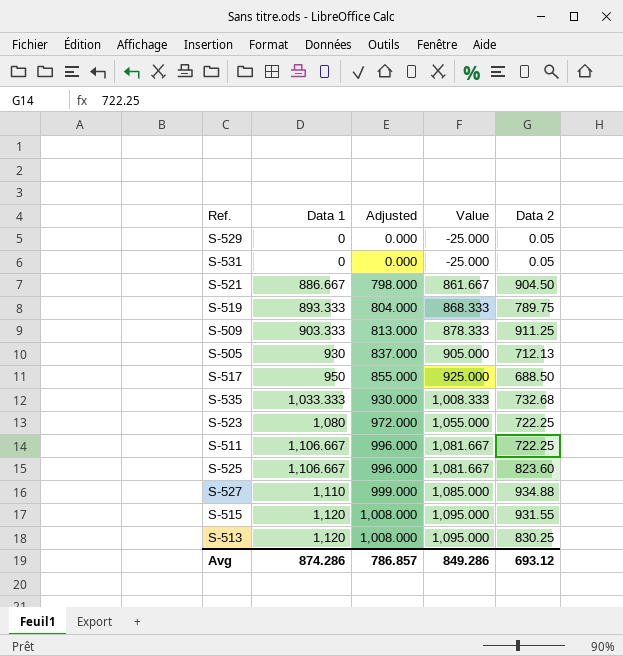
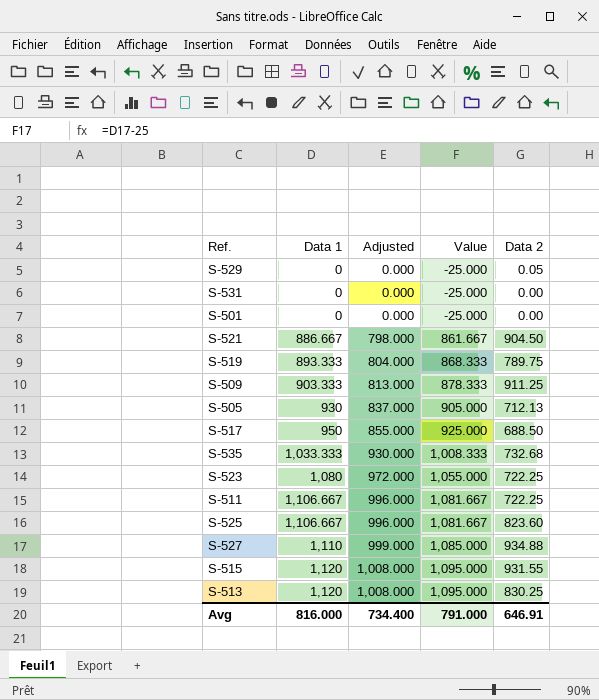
S-531 | Data 2: 0.05 -> 0.00
row S-501: none -> 0 | 0.000 | -25.000 | 0.00
Avg | Data 1: 874.286 -> 816.000
Avg | Adjusted: 786.857 -> 734.400
Avg | Value: 849.286 -> 791.000
Avg | Data 2: 693.12 -> 646.91

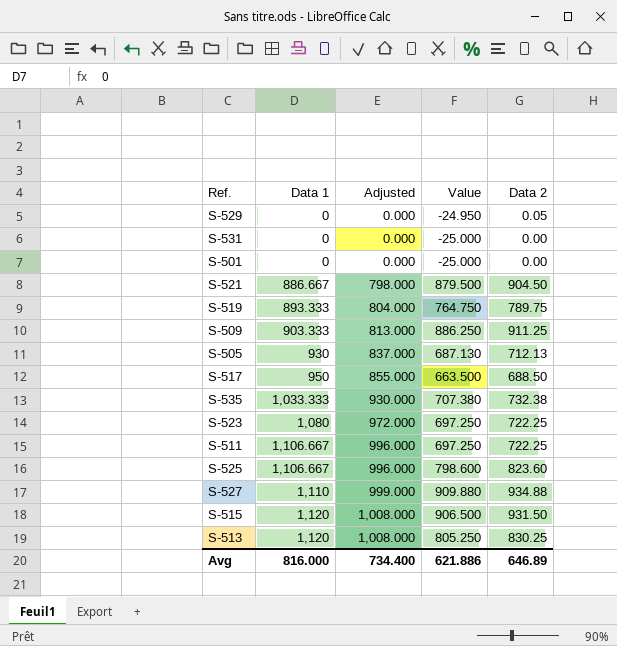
column Value | formula: [Data 1] - 25 -> [Data 2] - 25
S-535 | Data 2: 732.68 -> 732.38
S-515 | Data 2: 931.55 -> 931.50
Avg | Value: 791.000 -> 621.886
Avg | Data 2: 646.91 -> 646.89

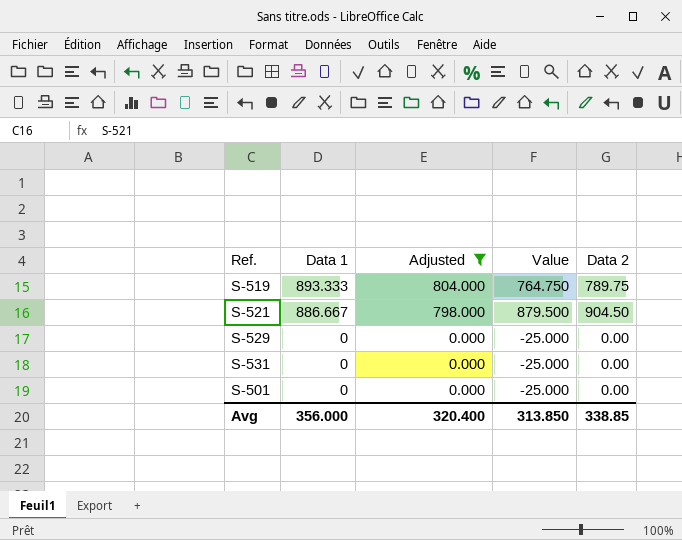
filter: none -> Adjusted <= 804.000
row order: Data 1 ascending -> Data 1 descending
S-529 | Value: -24.950 -> -25.000
S-529 | Data 2: 0.05 -> 0.00
Avg | Data 1: 816.000 -> 356.000
Avg | Adjusted: 734.400 -> 320.400
Avg | Value: 621.886 -> 313.850
Avg | Data 2: 646.89 -> 338.85

